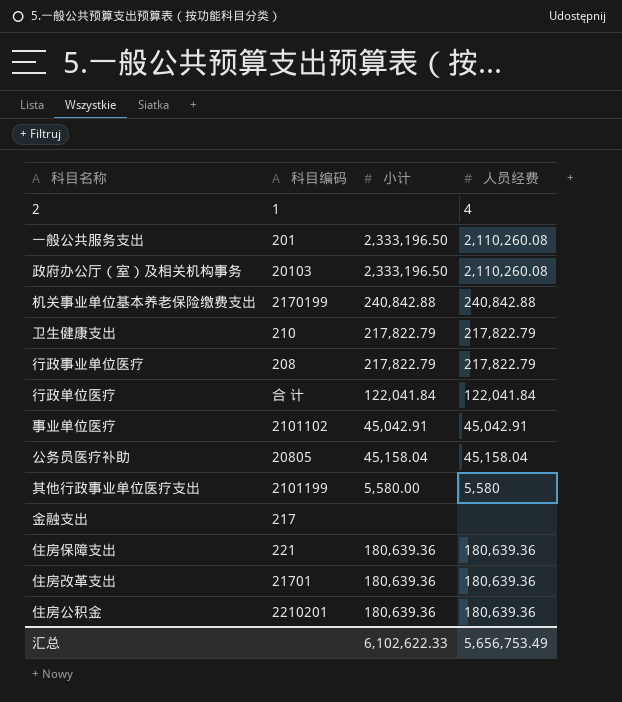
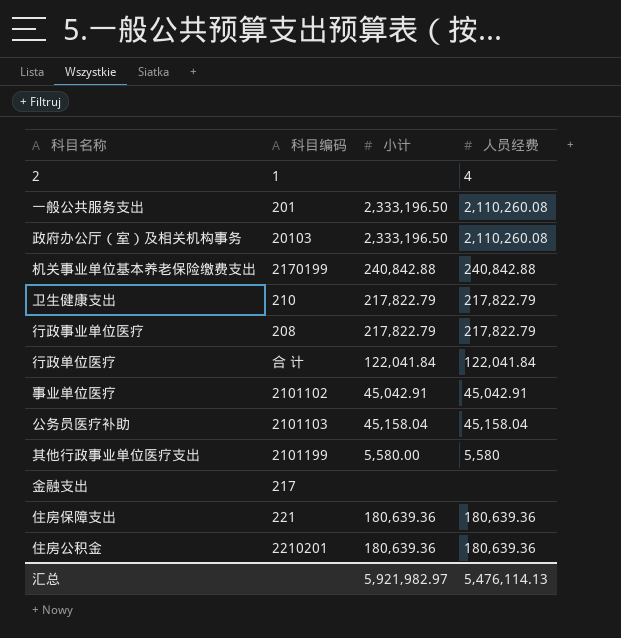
row 住房改革支出: 21701 | 180,639.36 | 180,639.36 -> none
公务员医疗补助 | 科目编码: 20805 -> 2101103
汇总 | 小计: 6,102,622.33 -> 5,921,982.97
汇总 | 人员经费: 5,656,753.49 -> 5,476,114.13

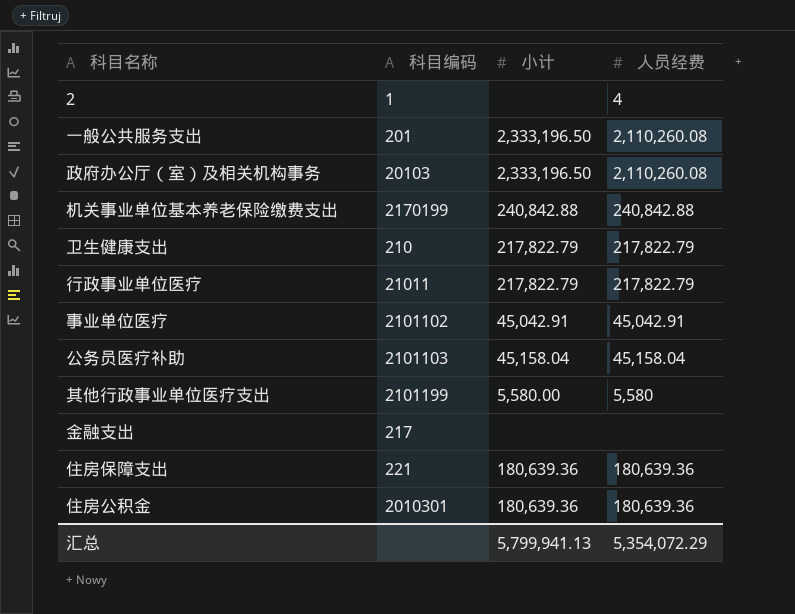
row 行政单位医疗: 合 计 | 122,041.84 | 122,041.84 -> none
行政事业单位医疗 | 科目编码: 208 -> 21011
住房公积金 | 科目编码: 2210201 -> 2010301
汇总 | 小计: 5,921,982.97 -> 5,799,941.13
汇总 | 人员经费: 5,476,114.13 -> 5,354,072.29

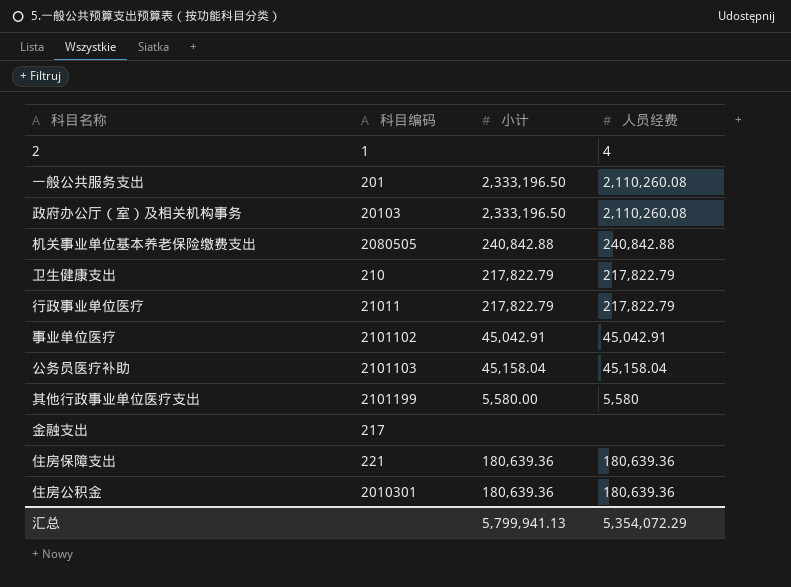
机关事业单位基本养老保险缴费支出 | 科目编码: 2170199 -> 2080505

